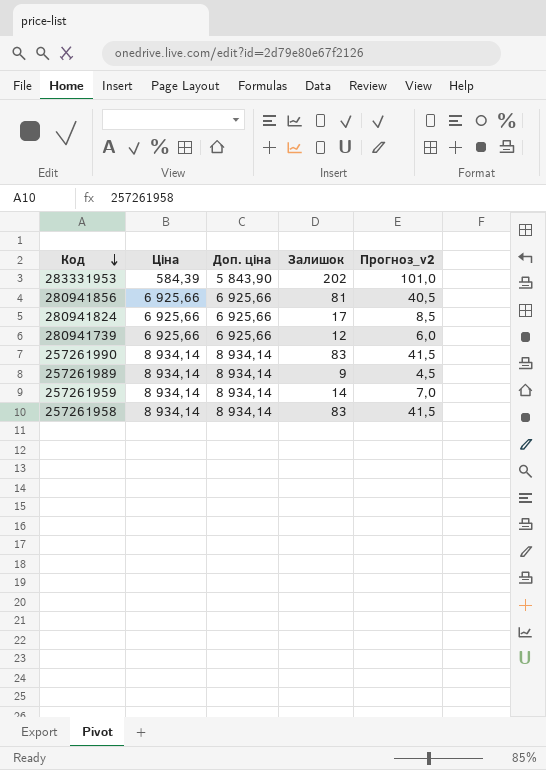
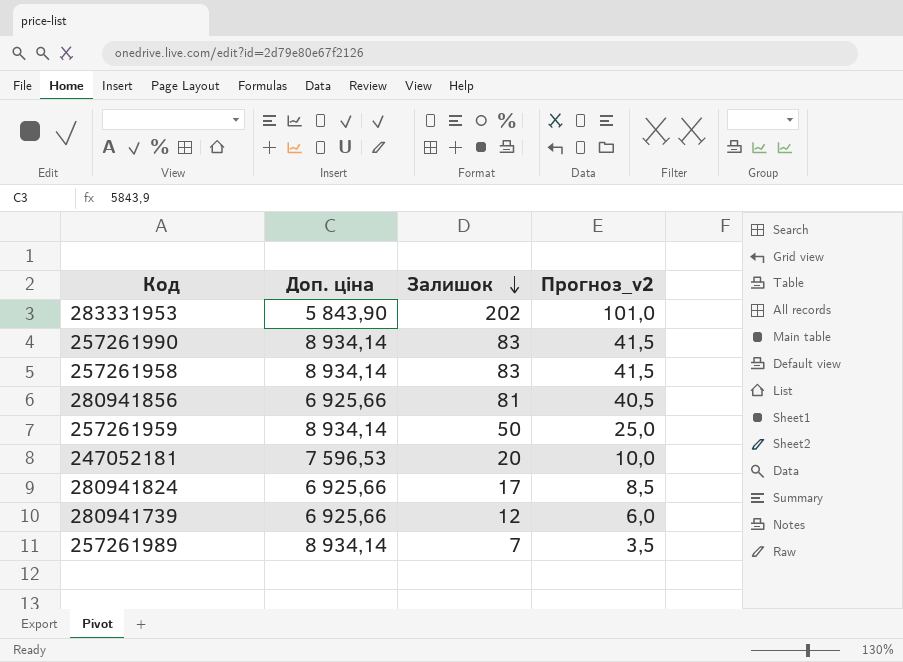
row order: Код descending -> Залишок descending
column Ціна | position: 2 -> none
257261959 | Залишок: 14 -> 50
257261959 | Прогноз_v2: 7,0 -> 25,0
row 247052181: none -> 7 596,53 | 20 | 10,0
257261989 | Залишок: 9 -> 7
257261989 | Прогноз_v2: 4,5 -> 3,5

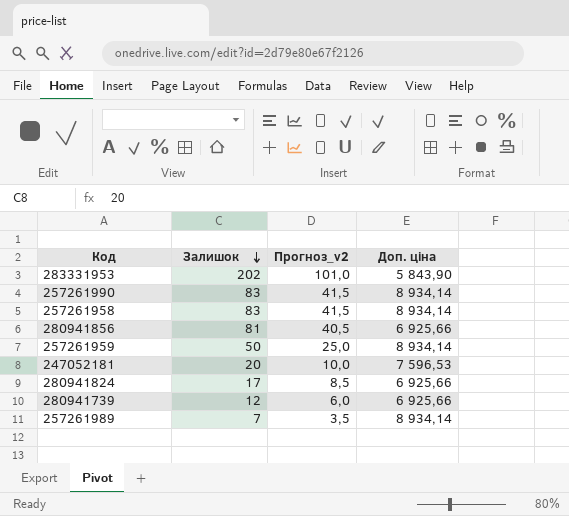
column Доп. ціна | position: 2 -> 4

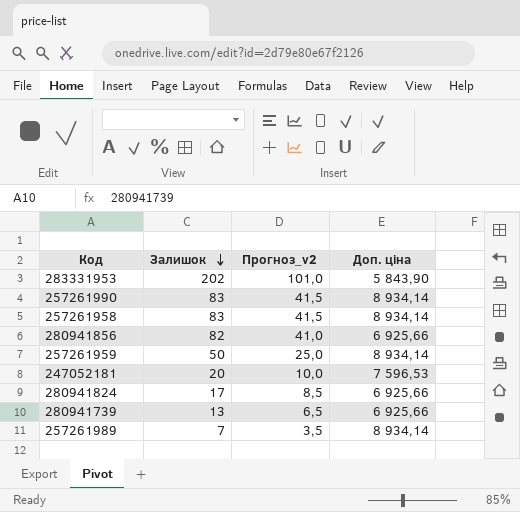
280941856 | Залишок: 81 -> 82
280941856 | Прогноз_v2: 40,5 -> 41,0
280941739 | Залишок: 12 -> 13
280941739 | Прогноз_v2: 6,0 -> 6,5

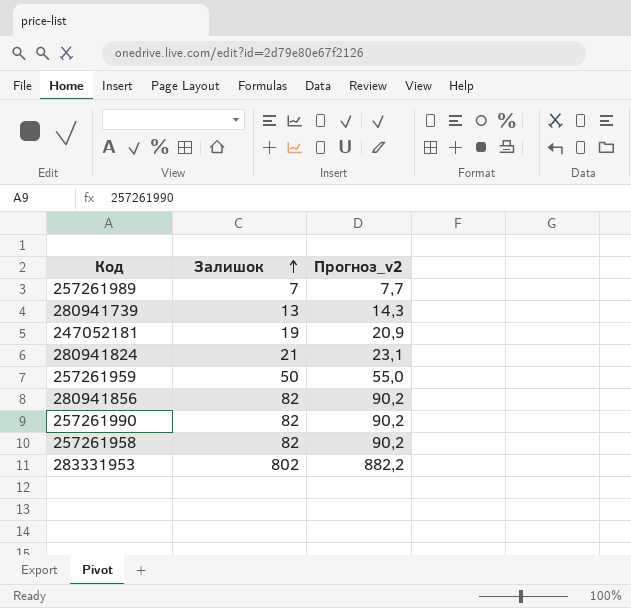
row order: Залишок descending -> Залишок ascending
column Доп. ціна | position: 4 -> none
column Прогноз_v2 | formula: [Залишок] * 0,5 -> [Залишок] * 1,1
247052181 | Залишок: 20 -> 19
280941824 | Залишок: 17 -> 21
257261990 | Залишок: 83 -> 82
257261958 | Залишок: 83 -> 82
283331953 | Залишок: 202 -> 802

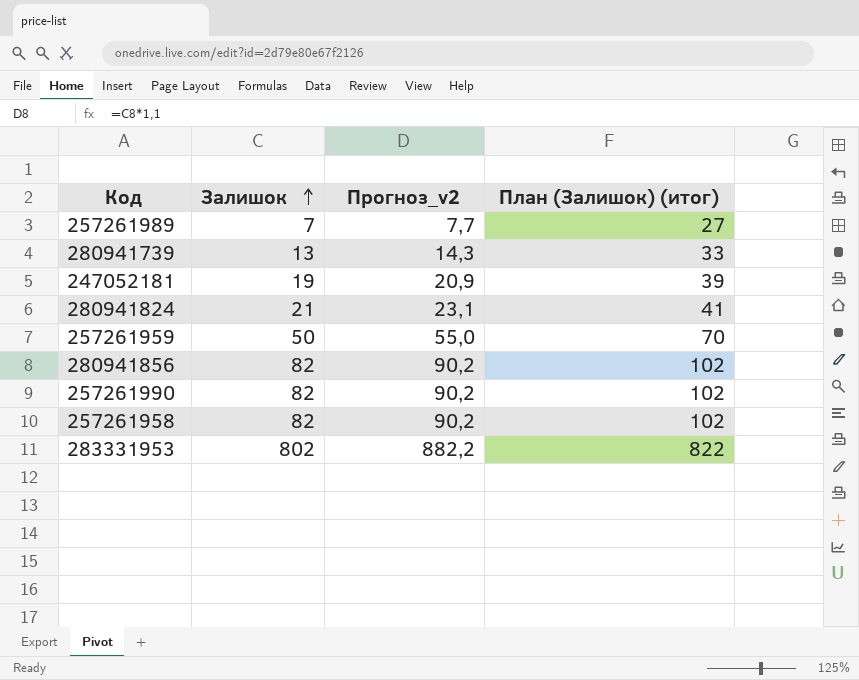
column План (Залишок) (итог) | formula: none -> [Залишок] + 20

